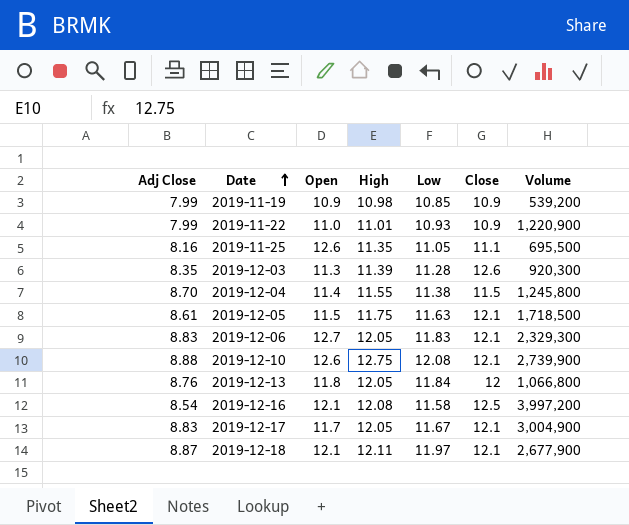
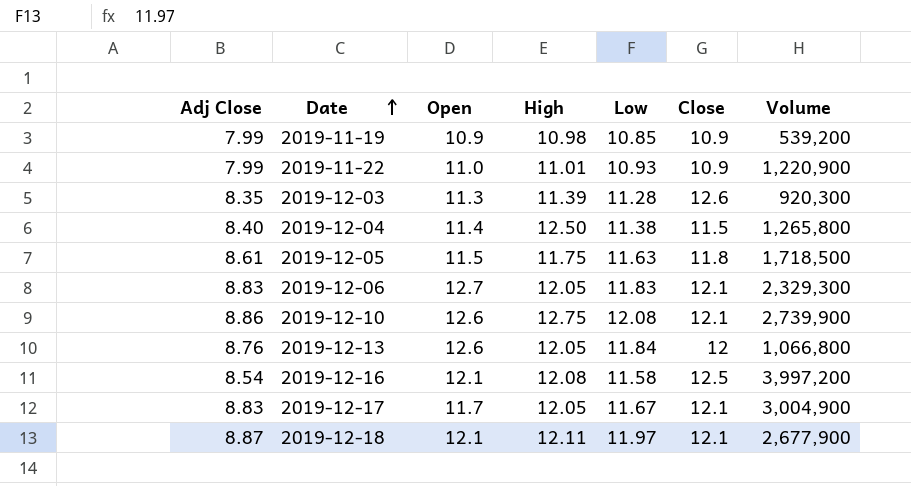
row 2019-11-25: 8.16 | 12.6 | 11.35 | 11.05 | 11.1 | 695,500 -> none
2019-12-04 | Adj Close: 8.70 -> 8.40
2019-12-04 | High: 11.55 -> 12.50
2019-12-04 | Volume: 1,245,800 -> 1,265,800
2019-12-05 | Close: 12.1 -> 11.8
2019-12-10 | Adj Close: 8.88 -> 8.86
2019-12-13 | Open: 11.8 -> 12.6

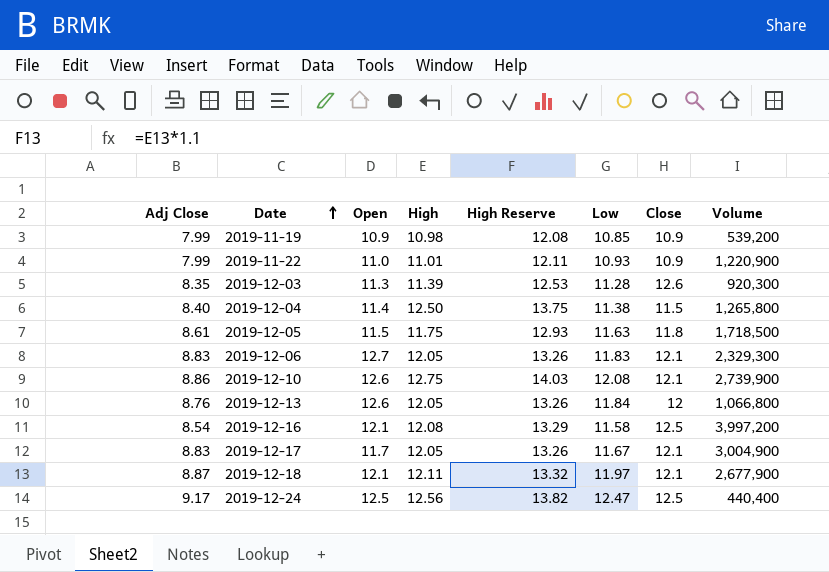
column High Reserve | formula: none -> [High] * 1.1
row 2019-12-24: none -> 9.17 | 12.5 | 12.56 | 13.82 | 12.47 | 12.5 | 440,400

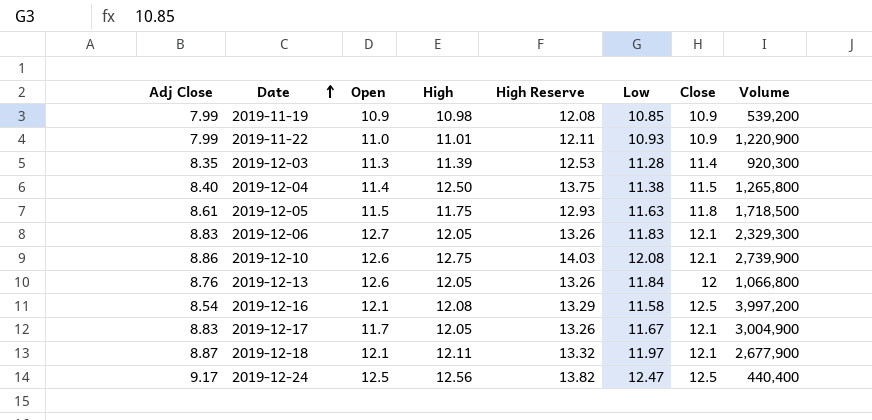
2019-12-03 | Close: 12.6 -> 11.4

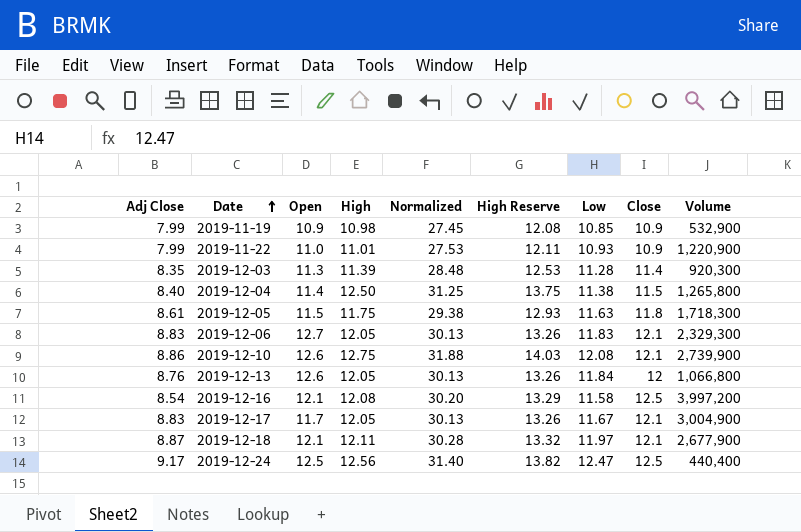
column Normalized | formula: none -> [High] * 2.5
2019-11-19 | Volume: 539,200 -> 532,900
2019-12-05 | Volume: 1,718,500 -> 1,718,300

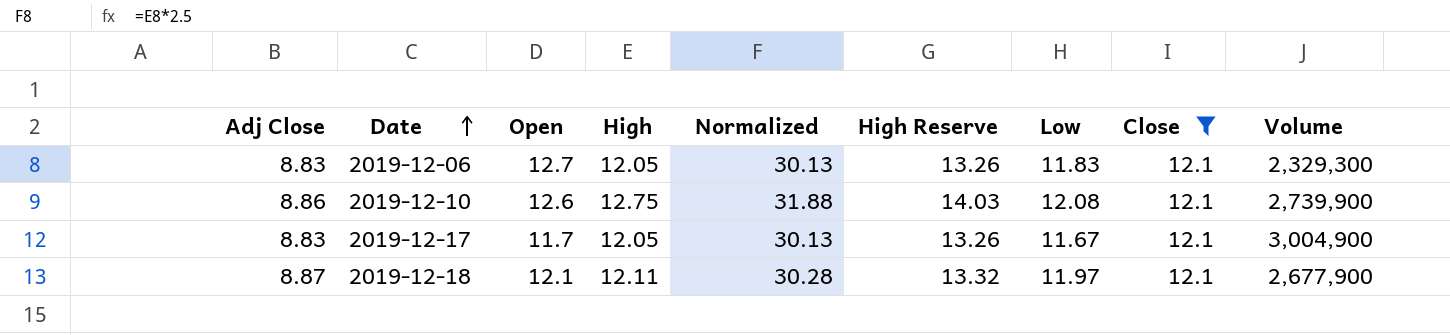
filter: none -> Close = 12.1

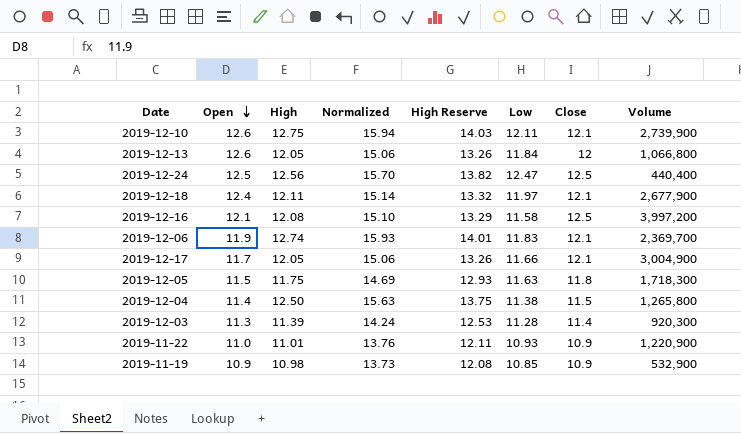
filter: Close = 12.1 -> none
row order: Date ascending -> Open descending
column Adj Close | position: 1 -> none
column Normalized | formula: [High] * 2.5 -> [High] * 1.25
2019-12-10 | Low: 12.08 -> 12.11
2019-12-18 | Open: 12.1 -> 12.4
2019-12-06 | Open: 12.7 -> 11.9
2019-12-06 | High: 12.05 -> 12.74
2019-12-06 | High Reserve: 13.26 -> 14.01
2019-12-06 | Volume: 2,329,300 -> 2,369,700
2019-12-17 | Low: 11.67 -> 11.66

